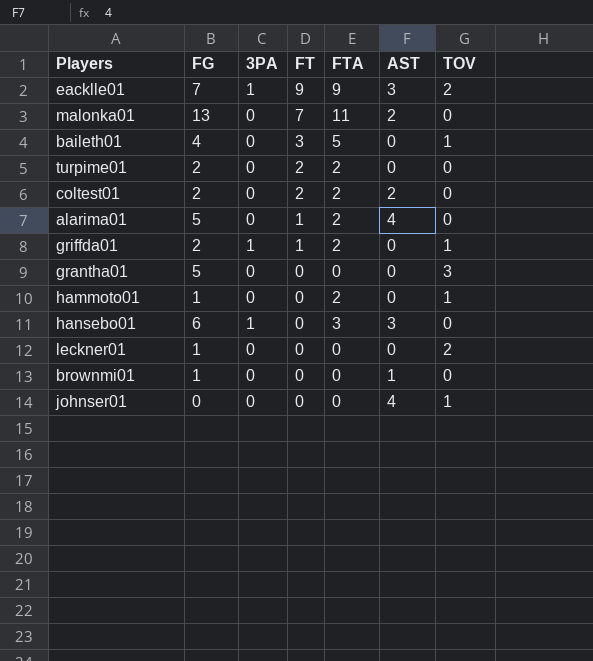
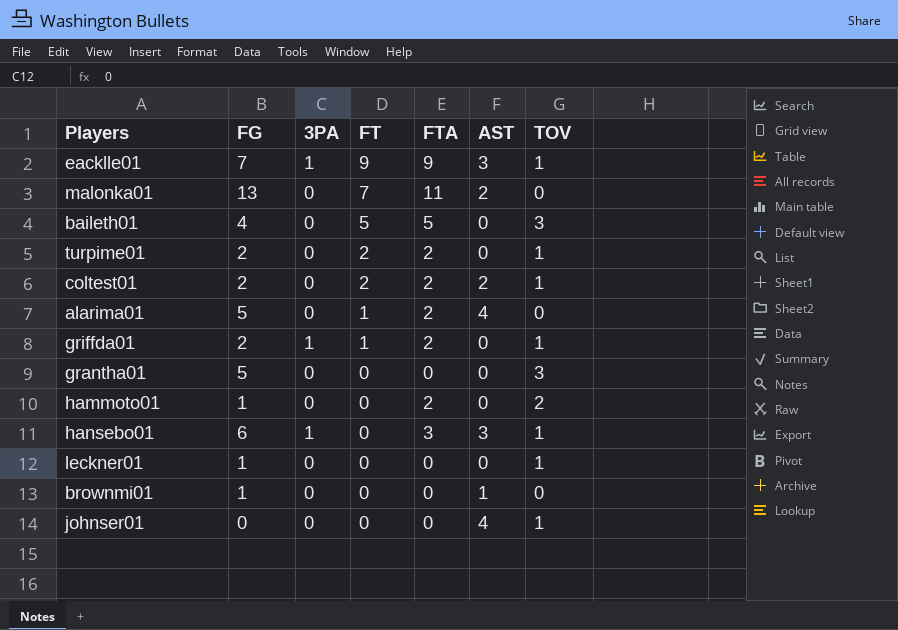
eacklle01 | TOV: 2 -> 1
baileth01 | FT: 3 -> 5
baileth01 | TOV: 1 -> 3
turpime01 | TOV: 0 -> 1
coltest01 | TOV: 0 -> 1
hammoto01 | TOV: 1 -> 2
hansebo01 | TOV: 0 -> 1
leckner01 | TOV: 2 -> 1

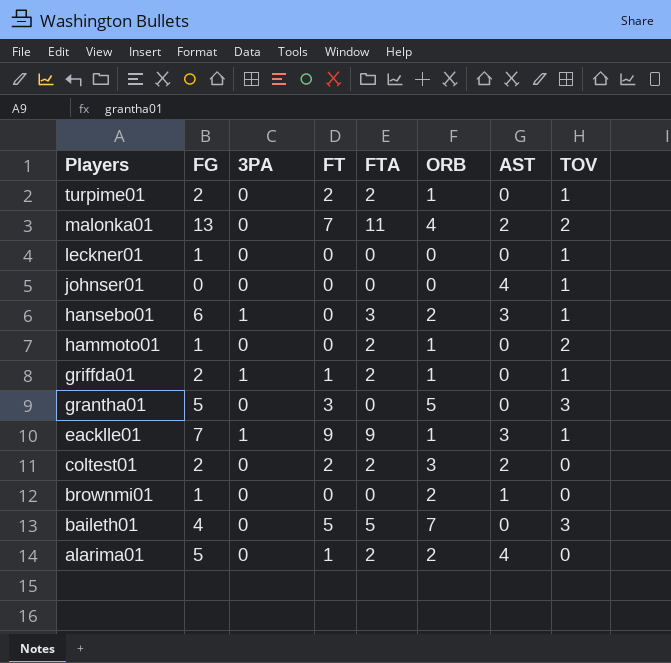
row order: FT descending -> Players descending
column ORB | position: none -> 6
malonka01 | TOV: 0 -> 2
grantha01 | FT: 0 -> 3
coltest01 | TOV: 1 -> 0

